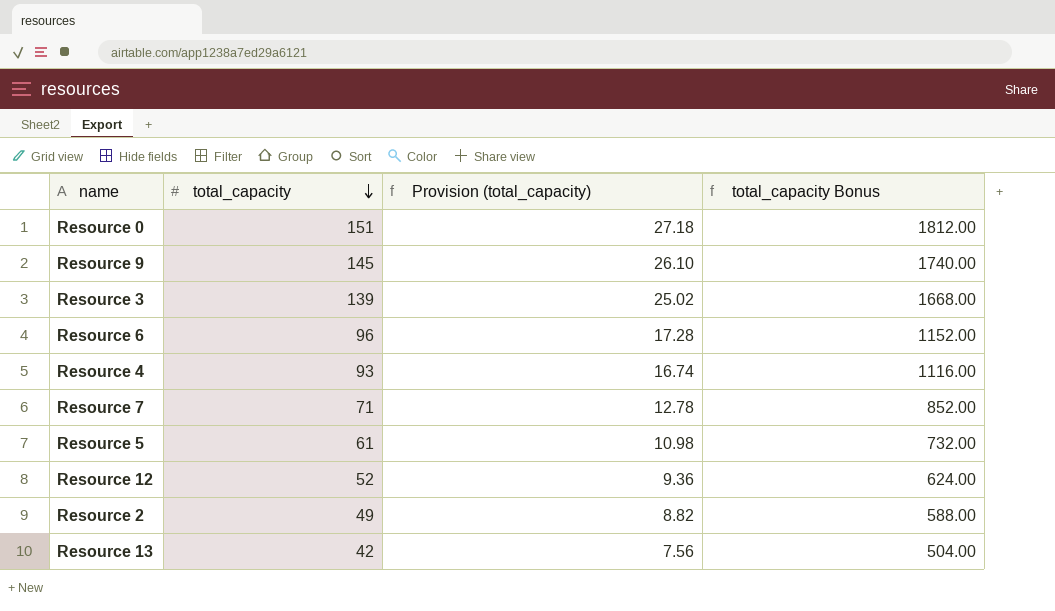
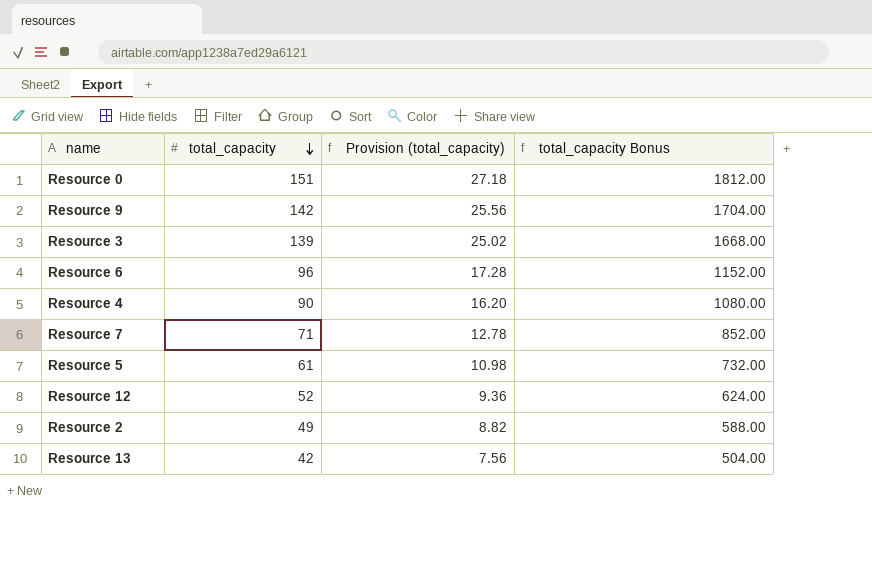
Resource 9 | total_capacity: 145 -> 142
Resource 9 | Provision (total_capacity): 26.10 -> 25.56
Resource 9 | total_capacity Bonus: 1740.00 -> 1704.00
Resource 4 | total_capacity: 93 -> 90
Resource 4 | Provision (total_capacity): 16.74 -> 16.20
Resource 4 | total_capacity Bonus: 1116.00 -> 1080.00

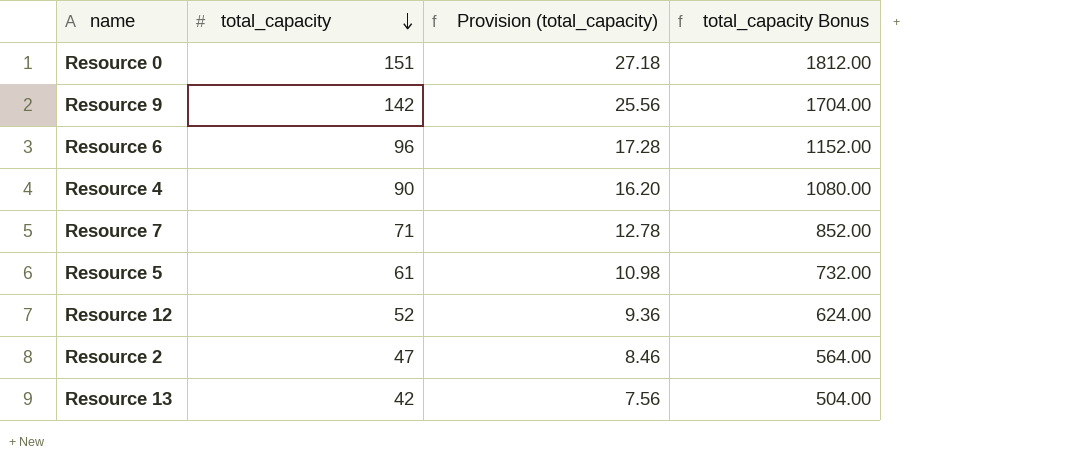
row Resource 3: 139 | 25.02 | 1668.00 -> none
Resource 2 | total_capacity: 49 -> 47
Resource 2 | Provision (total_capacity): 8.82 -> 8.46
Resource 2 | total_capacity Bonus: 588.00 -> 564.00

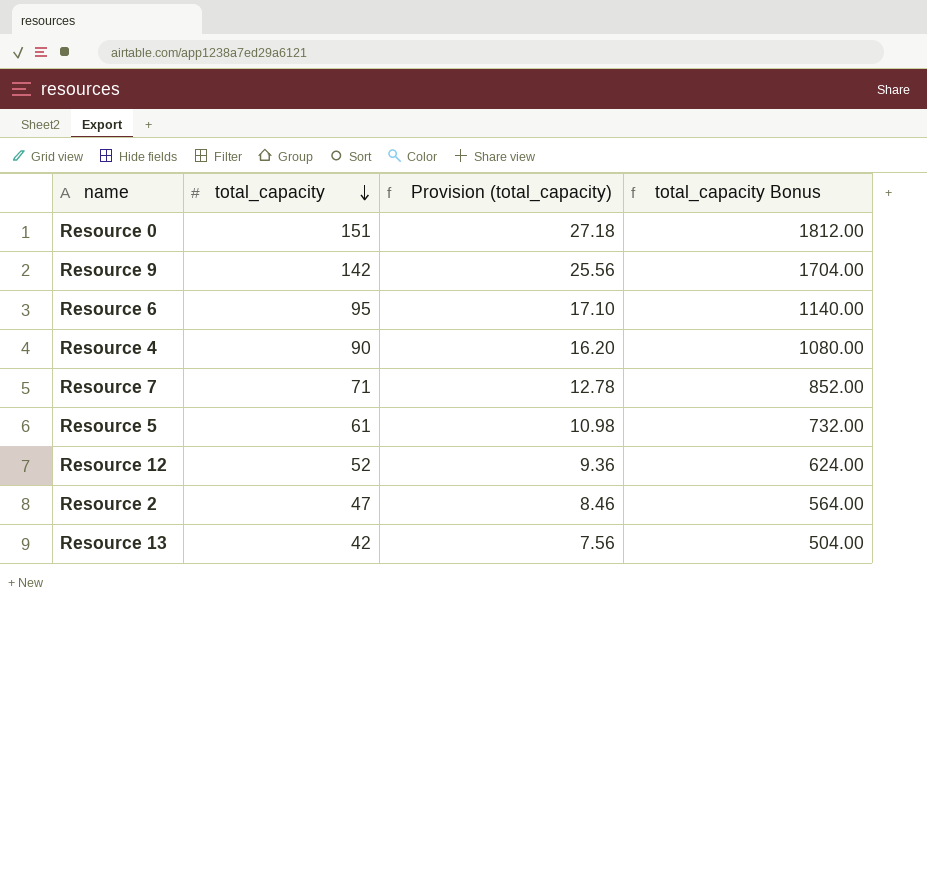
Resource 6 | total_capacity: 96 -> 95
Resource 6 | Provision (total_capacity): 17.28 -> 17.10
Resource 6 | total_capacity Bonus: 1152.00 -> 1140.00

